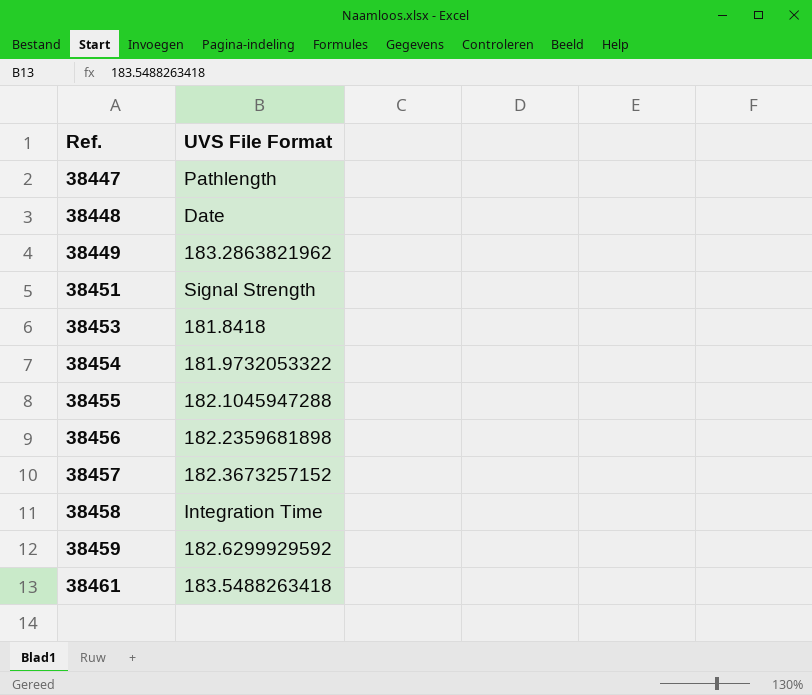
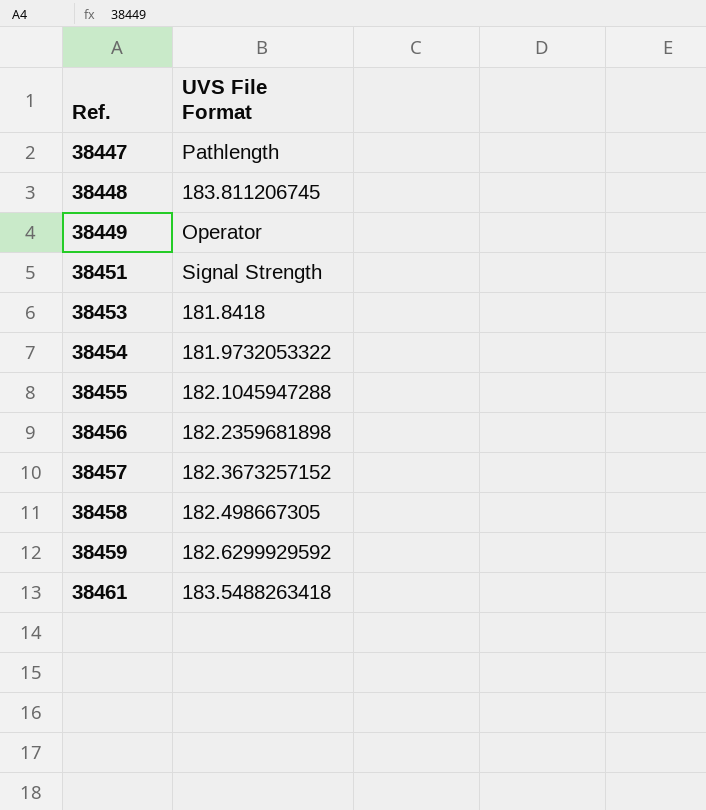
38448 | UVS File Format: Date -> 183.811206745
38449 | UVS File Format: 183.2863821962 -> Operator
38458 | UVS File Format: Integration Time -> 182.498667305

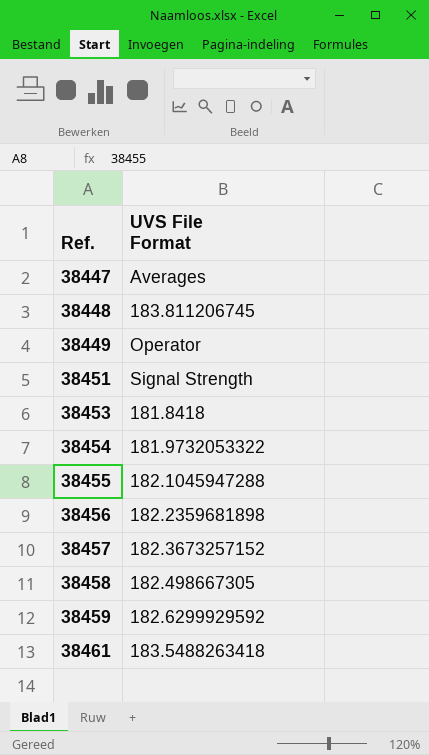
38447 | UVS File Format: Pathlength -> Averages

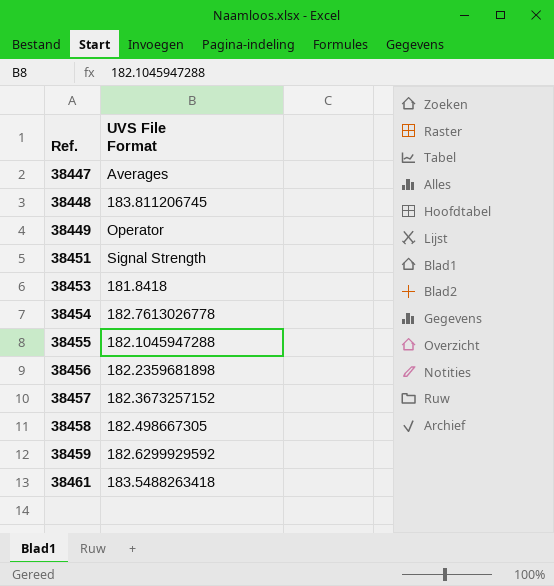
38454 | UVS File Format: 181.9732053322 -> 182.7613026778

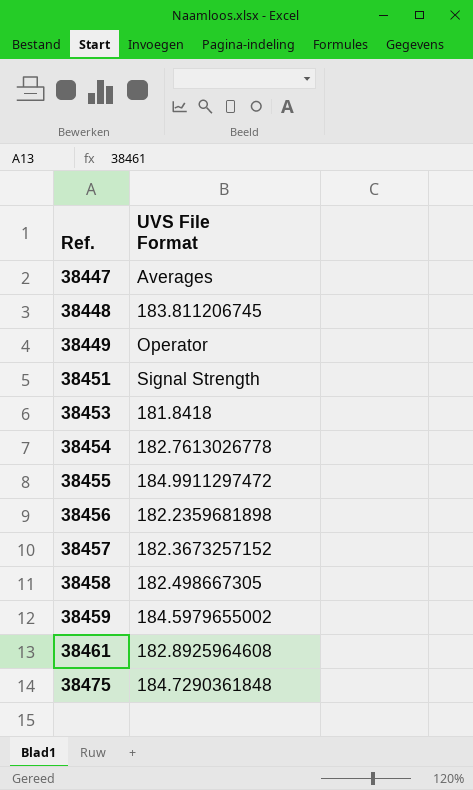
38455 | UVS File Format: 182.1045947288 -> 184.9911297472
38459 | UVS File Format: 182.6299929592 -> 184.5979655002
38461 | UVS File Format: 183.5488263418 -> 182.8925964608
row 38475: none -> 184.7290361848

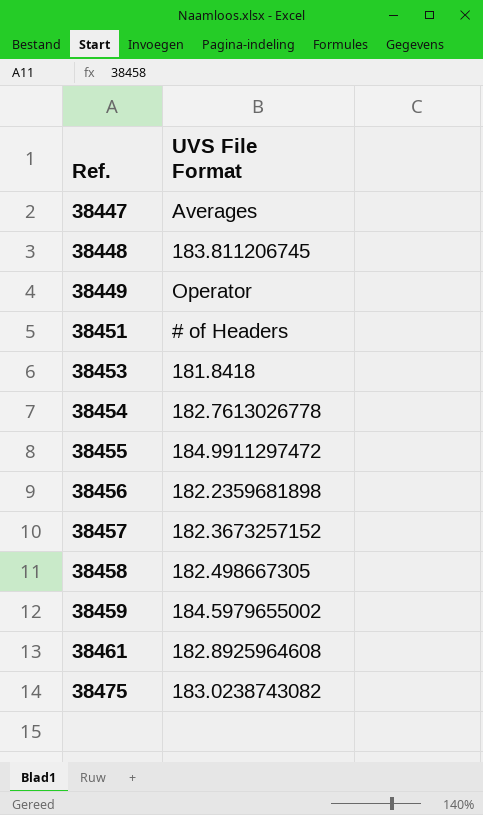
38451 | UVS File Format: Signal Strength -> # of Headers
38475 | UVS File Format: 184.7290361848 -> 183.0238743082

